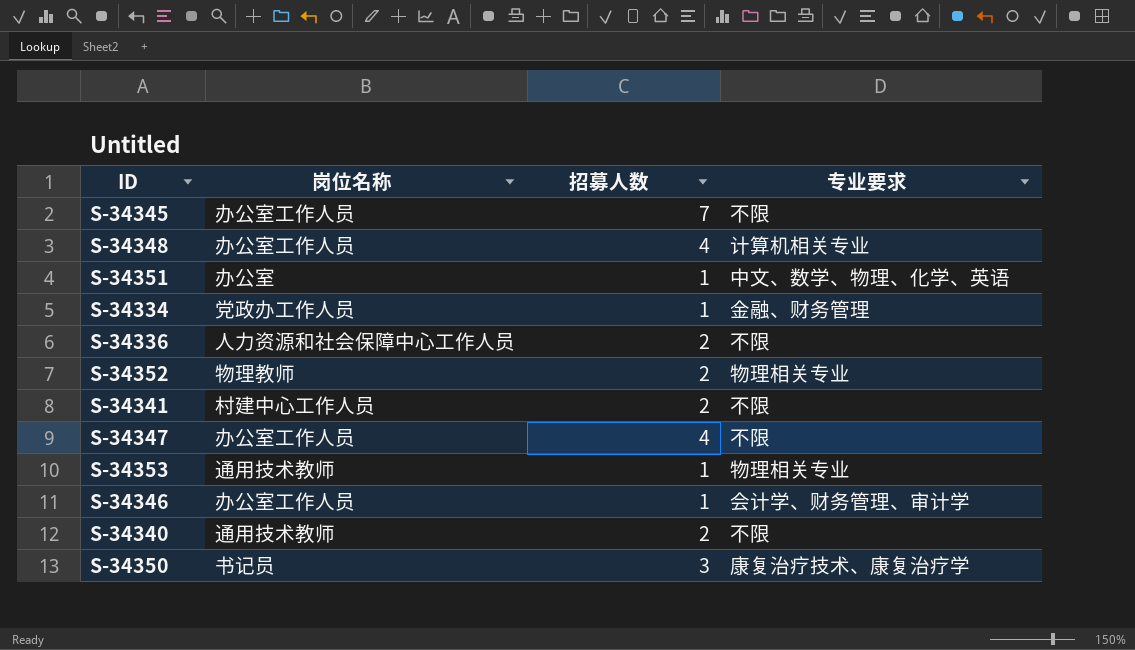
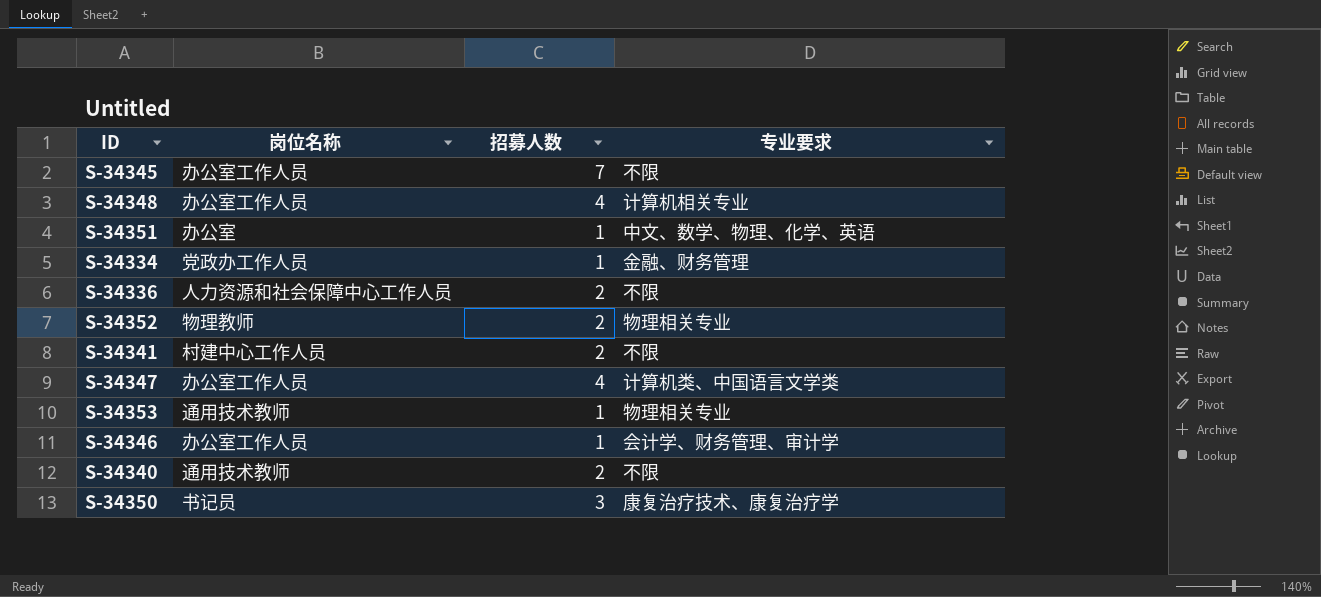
S-34347 | 专业要求: 不限 -> 计算机类、中国语言文学类

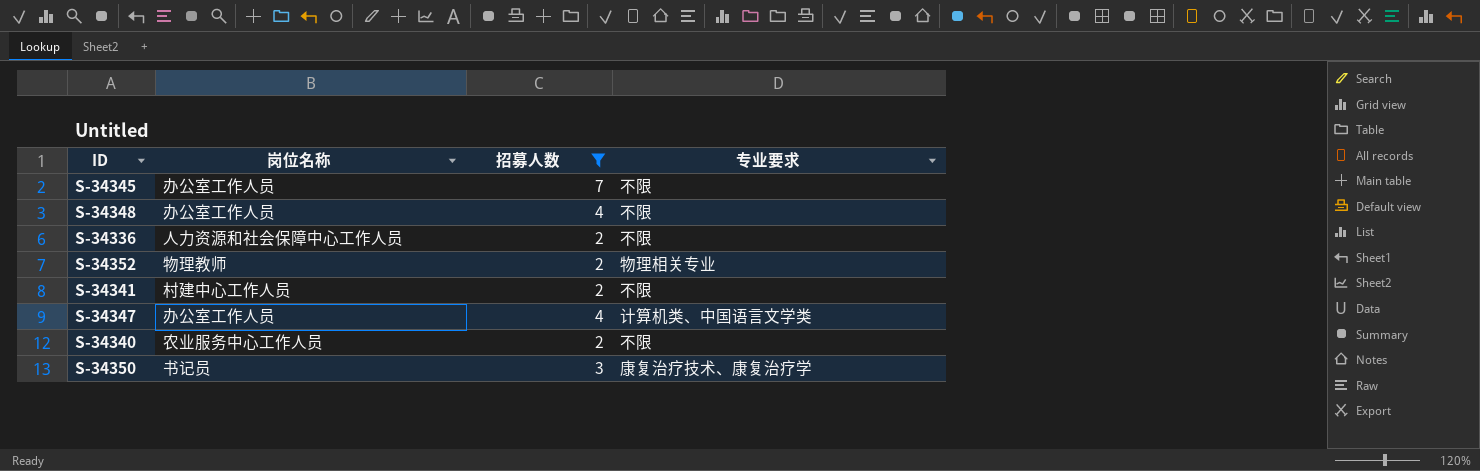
filter: none -> 招募人数 != 1
S-34348 | 专业要求: 计算机相关专业 -> 不限
S-34340 | 岗位名称: 通用技术教师 -> 农业服务中心工作人员

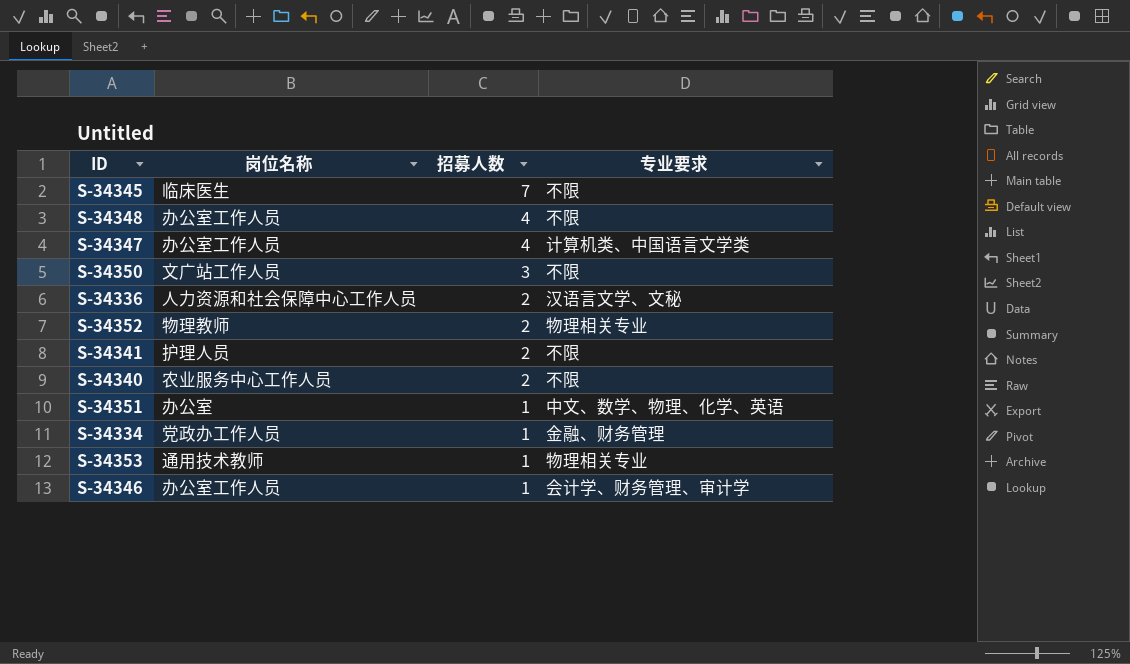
filter: 招募人数 != 1 -> none
row order: none -> 招募人数 descending
S-34345 | 岗位名称: 办公室工作人员 -> 临床医生
S-34350 | 岗位名称: 书记员 -> 文广站工作人员
S-34350 | 专业要求: 康复治疗技术、康复治疗学 -> 不限
S-34336 | 专业要求: 不限 -> 汉语言文学、文秘
S-34341 | 岗位名称: 村建中心工作人员 -> 护理人员

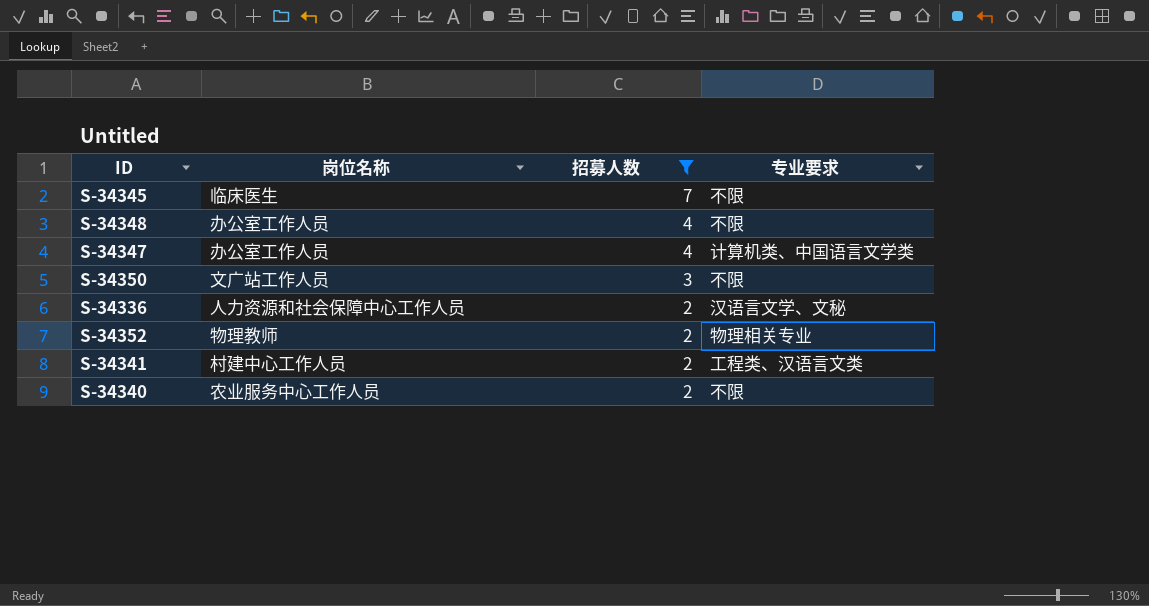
filter: none -> 招募人数 != 1
S-34341 | 岗位名称: 护理人员 -> 村建中心工作人员
S-34341 | 专业要求: 不限 -> 工程类、汉语言文类

